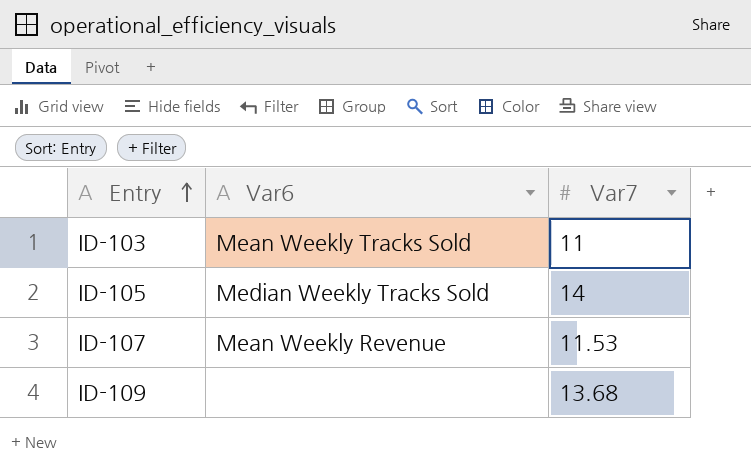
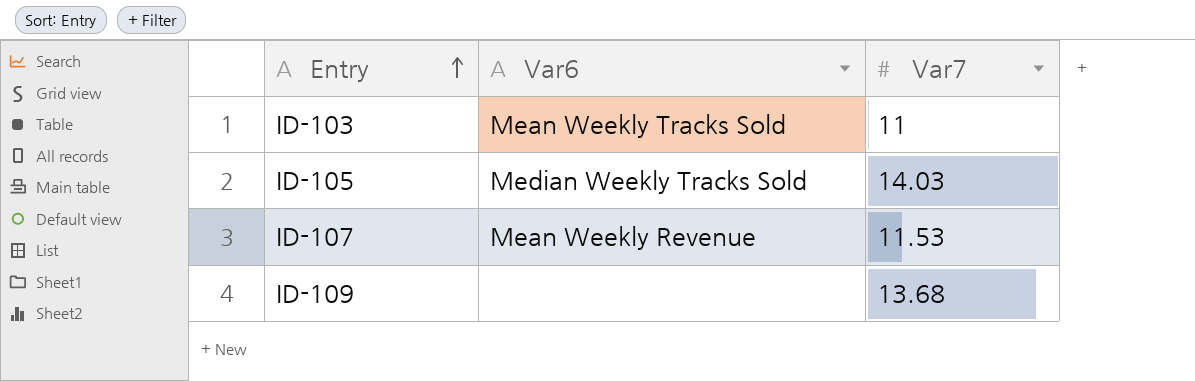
ID-105 | Var7: 14 -> 14.03

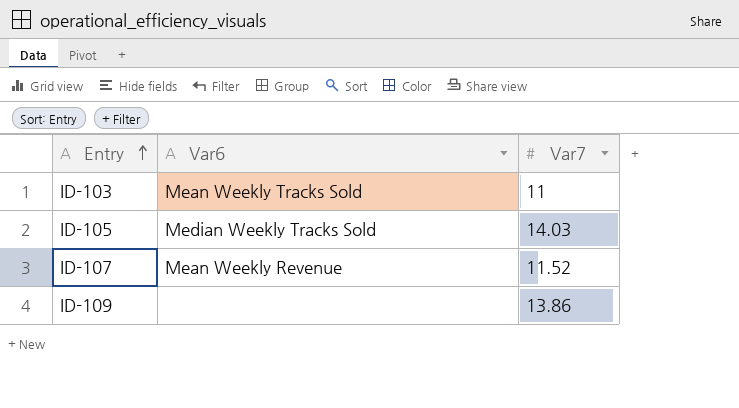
ID-107 | Var7: 11.53 -> 11.52
ID-109 | Var7: 13.68 -> 13.86

